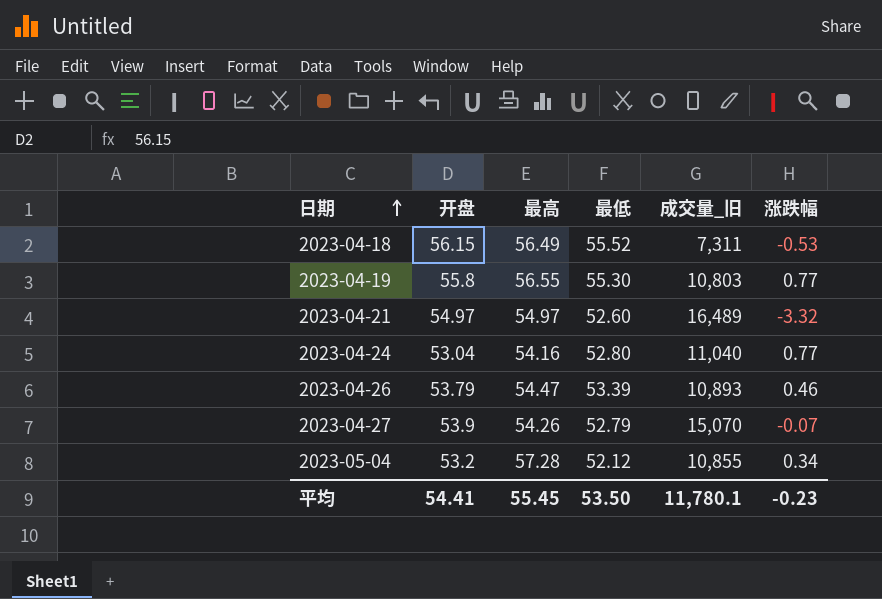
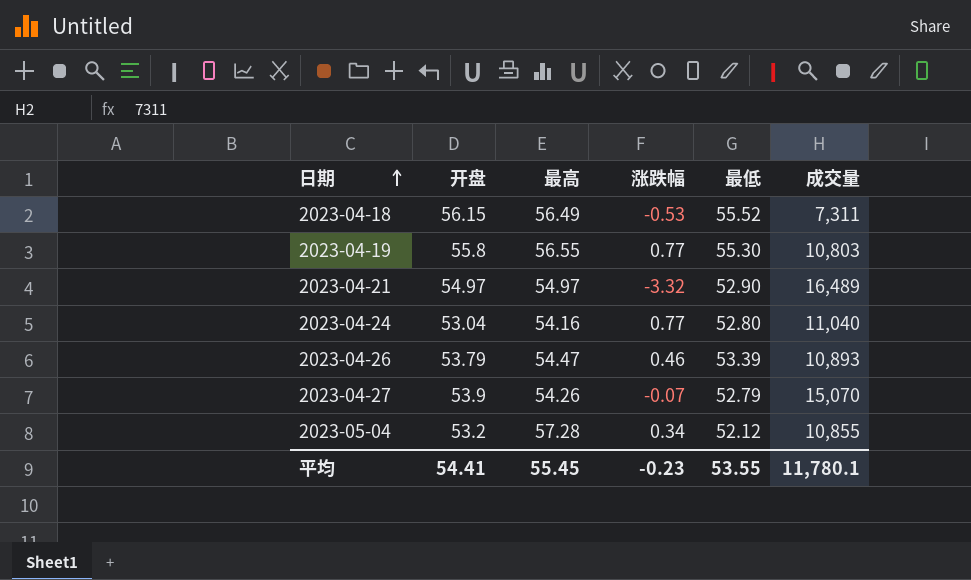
column 涨跌幅 | position: 6 -> 4
column name: 成交量_旧 -> 成交量
2023-04-21 | 最低: 52.60 -> 52.90
平均 | 最低: 53.50 -> 53.55

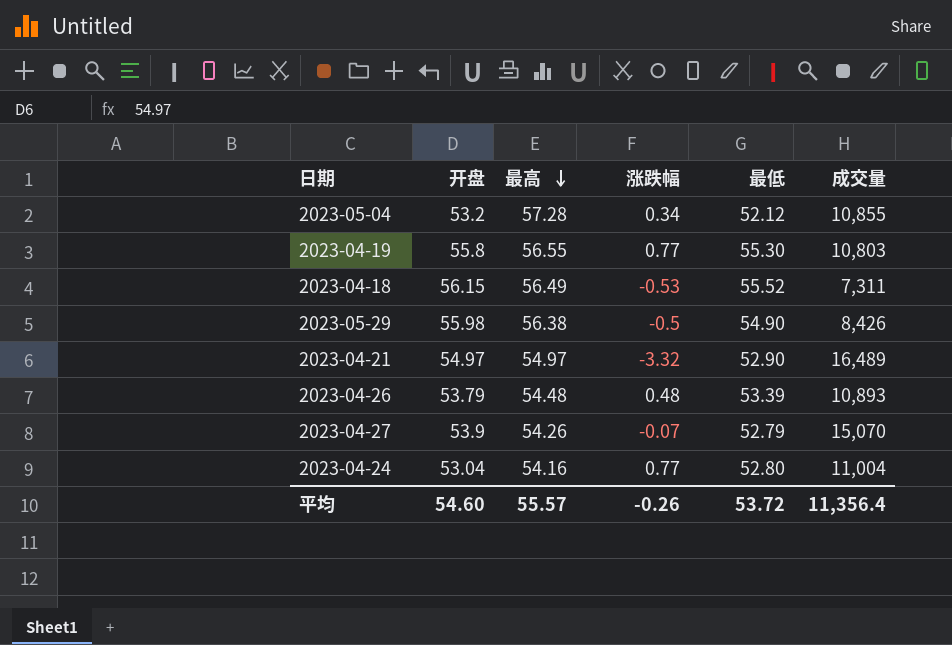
row order: 日期 ascending -> 最高 descending
row 2023-05-29: none -> 55.98 | 56.38 | -0.5 | 54.90 | 8,426
2023-04-26 | 最高: 54.47 -> 54.48
2023-04-26 | 涨跌幅: 0.46 -> 0.48
2023-04-24 | 成交量: 11,040 -> 11,004
平均 | 开盘: 54.41 -> 54.60
平均 | 最高: 55.45 -> 55.57
平均 | 涨跌幅: -0.23 -> -0.26
平均 | 最低: 53.55 -> 53.72
平均 | 成交量: 11,780.1 -> 11,356.4

